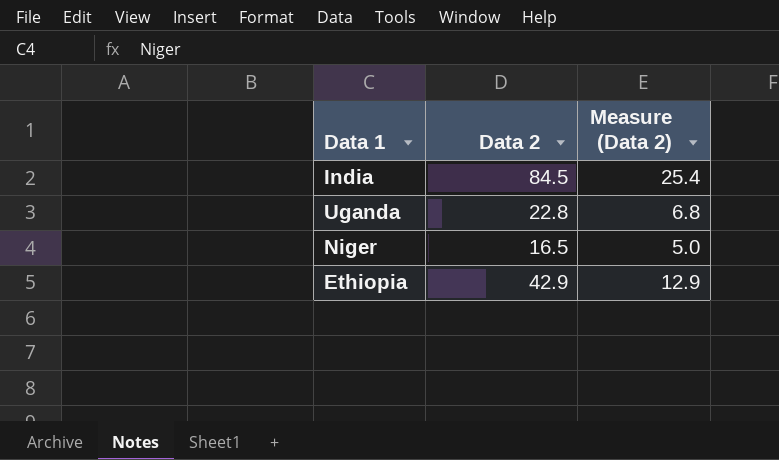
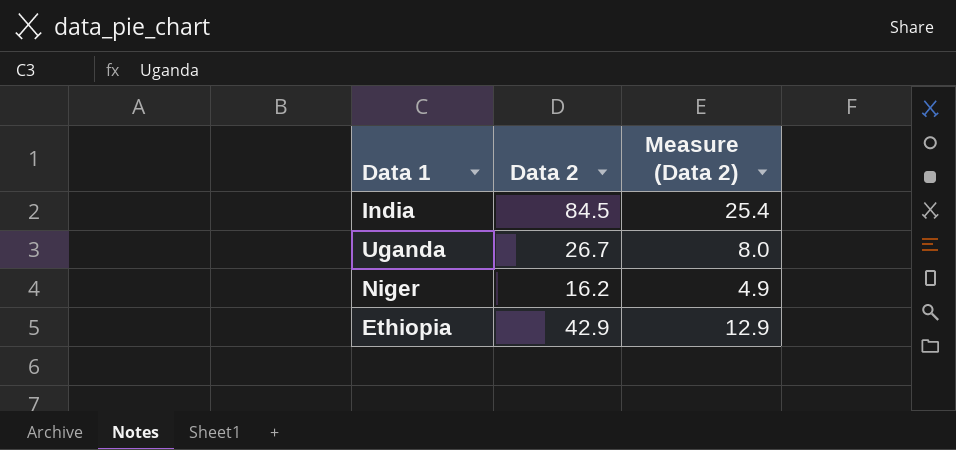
Uganda | Data 2: 22.8 -> 26.7
Uganda | Measure (Data 2): 6.8 -> 8.0
Niger | Data 2: 16.5 -> 16.2
Niger | Measure (Data 2): 5.0 -> 4.9

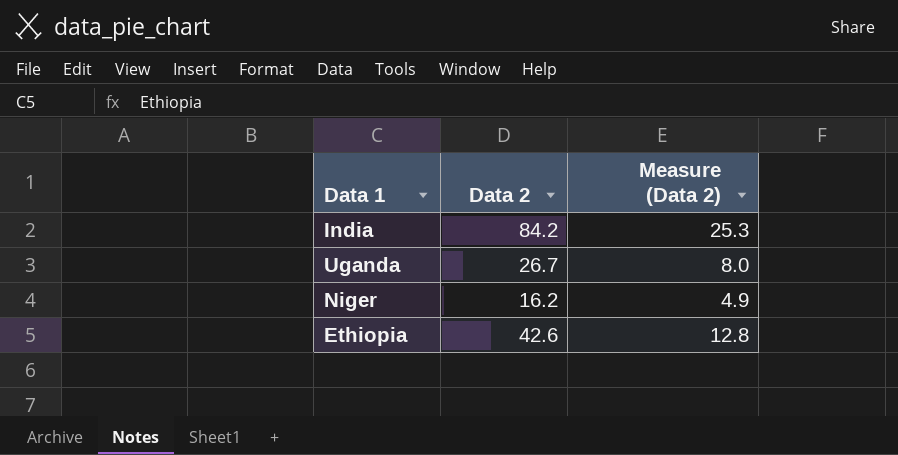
India | Data 2: 84.5 -> 84.2
India | Measure (Data 2): 25.4 -> 25.3
Ethiopia | Data 2: 42.9 -> 42.6
Ethiopia | Measure (Data 2): 12.9 -> 12.8

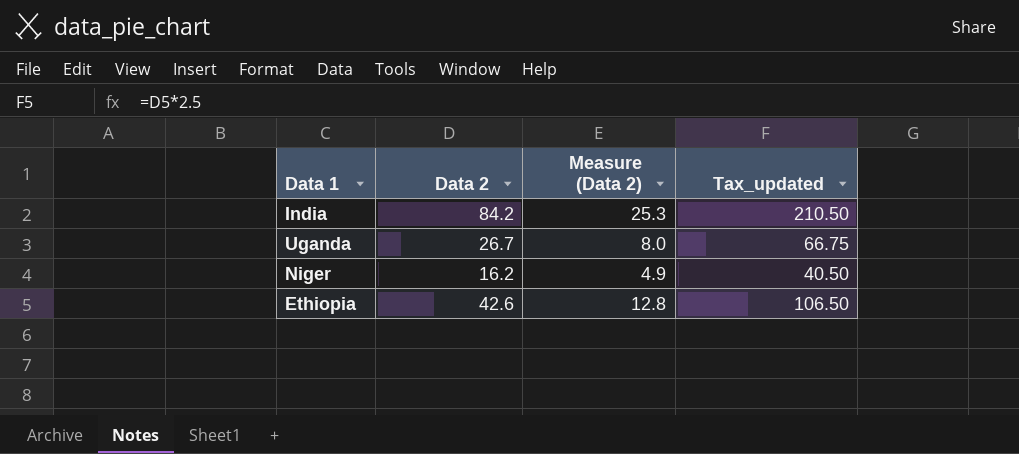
column Tax_updated | formula: none -> [Data 2] * 2.5

